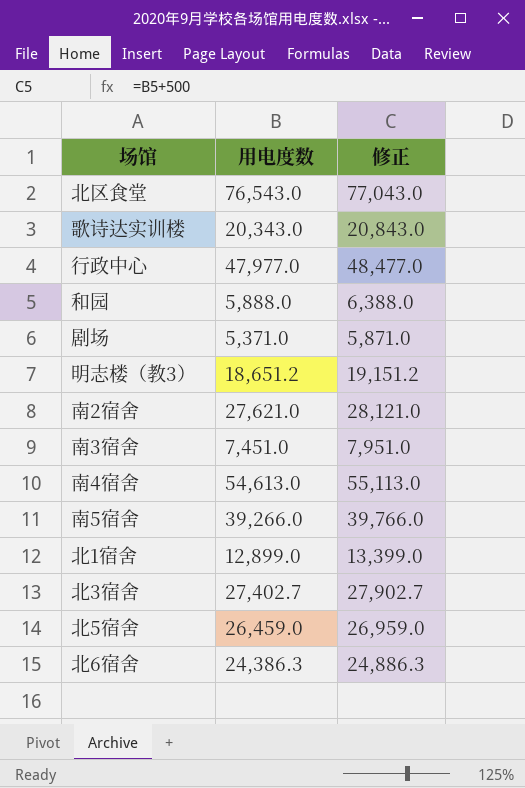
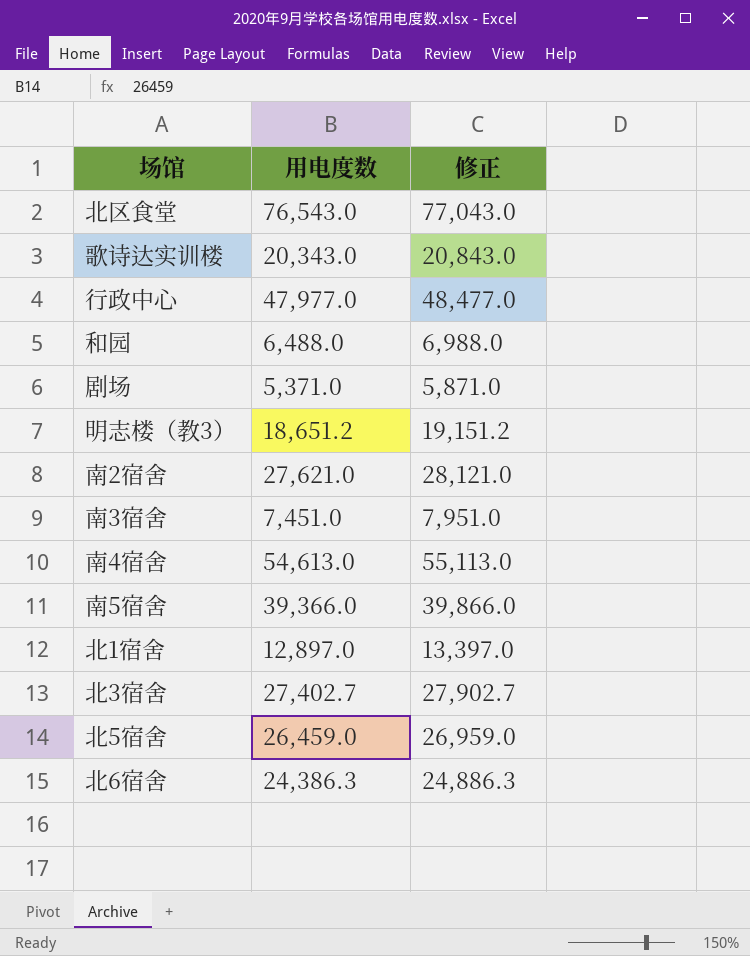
和园 | 用电度数: 5,888.0 -> 6,488.0
和园 | 修正: 6,388.0 -> 6,988.0
南5宿舍 | 用电度数: 39,266.0 -> 39,366.0
南5宿舍 | 修正: 39,766.0 -> 39,866.0
北1宿舍 | 用电度数: 12,899.0 -> 12,897.0
北1宿舍 | 修正: 13,399.0 -> 13,397.0

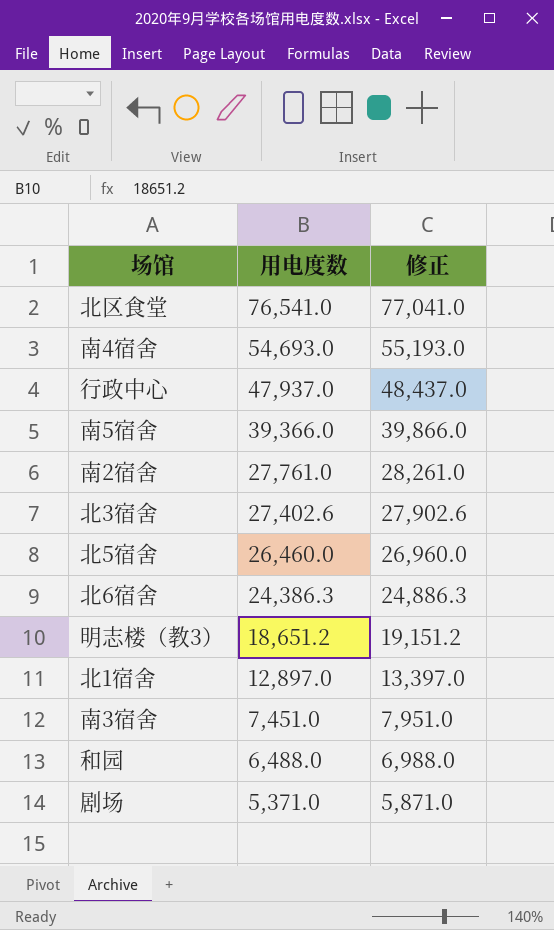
row order: none -> 用电度数 descending
row 歌诗达实训楼: 20,343.0 | 20,843.0 -> none
北区食堂 | 用电度数: 76,543.0 -> 76,541.0
北区食堂 | 修正: 77,043.0 -> 77,041.0
南4宿舍 | 用电度数: 54,613.0 -> 54,693.0
南4宿舍 | 修正: 55,113.0 -> 55,193.0
行政中心 | 用电度数: 47,977.0 -> 47,937.0
行政中心 | 修正: 48,477.0 -> 48,437.0
南2宿舍 | 用电度数: 27,621.0 -> 27,761.0
南2宿舍 | 修正: 28,121.0 -> 28,261.0
北3宿舍 | 用电度数: 27,402.7 -> 27,402.6
北3宿舍 | 修正: 27,902.7 -> 27,902.6
北5宿舍 | 用电度数: 26,459.0 -> 26,460.0
北5宿舍 | 修正: 26,959.0 -> 26,960.0

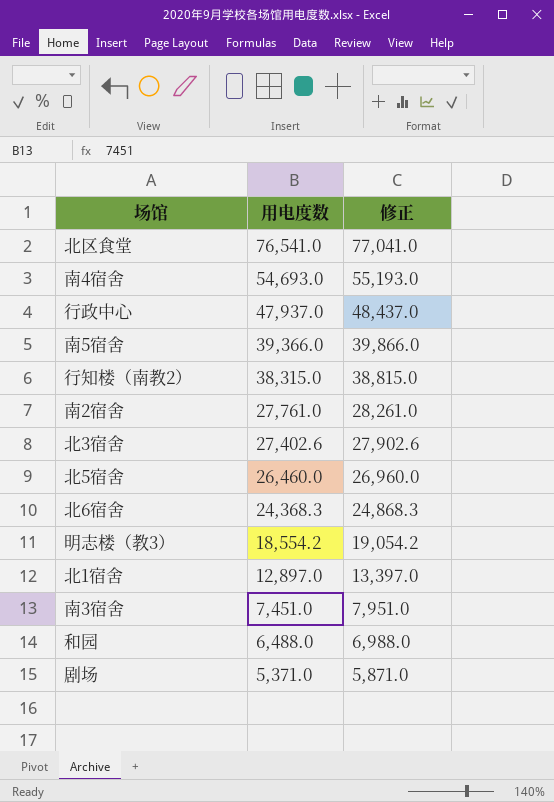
row 行知楼（南教2）: none -> 38,315.0 | 38,815.0
北6宿舍 | 用电度数: 24,386.3 -> 24,368.3
北6宿舍 | 修正: 24,886.3 -> 24,868.3
明志楼（教3） | 用电度数: 18,651.2 -> 18,554.2
明志楼（教3） | 修正: 19,151.2 -> 19,054.2

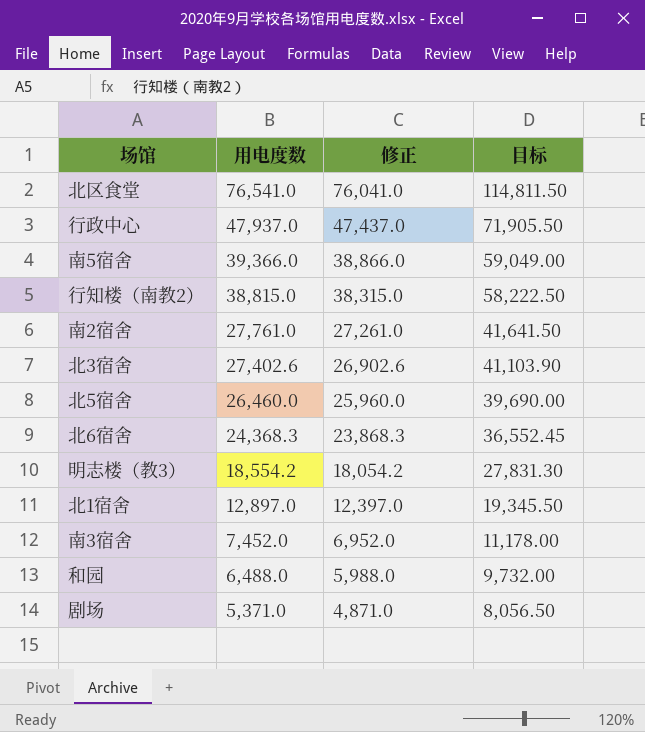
column 修正 | formula: [用电度数] + 500 -> [用电度数] - 500
column 目标 | formula: none -> [用电度数] * 1.5
row 南4宿舍: 54,693.0 | 55,193.0 -> none
行知楼（南教2） | 用电度数: 38,315.0 -> 38,815.0
南3宿舍 | 用电度数: 7,451.0 -> 7,452.0

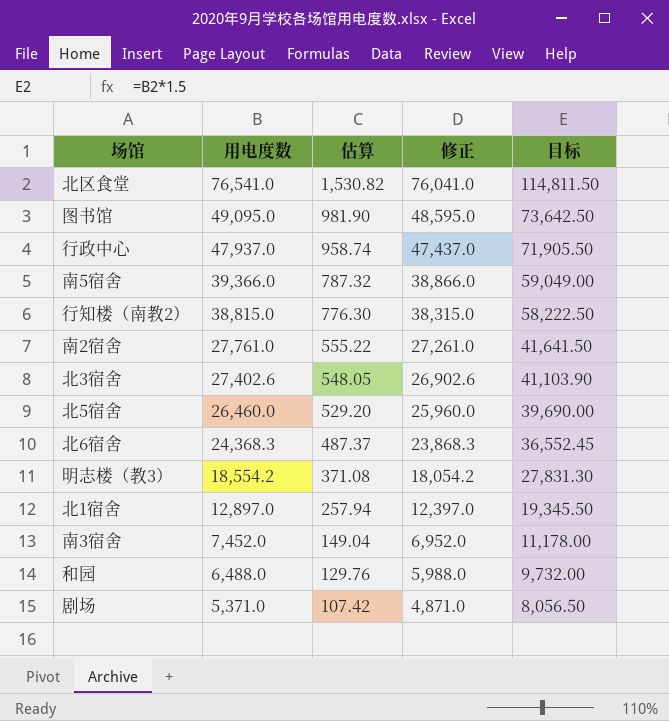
column 估算 | formula: none -> [用电度数] * 0.02
row 图书馆: none -> 49,095.0 | 981.90 | 48,595.0 | 73,642.50

